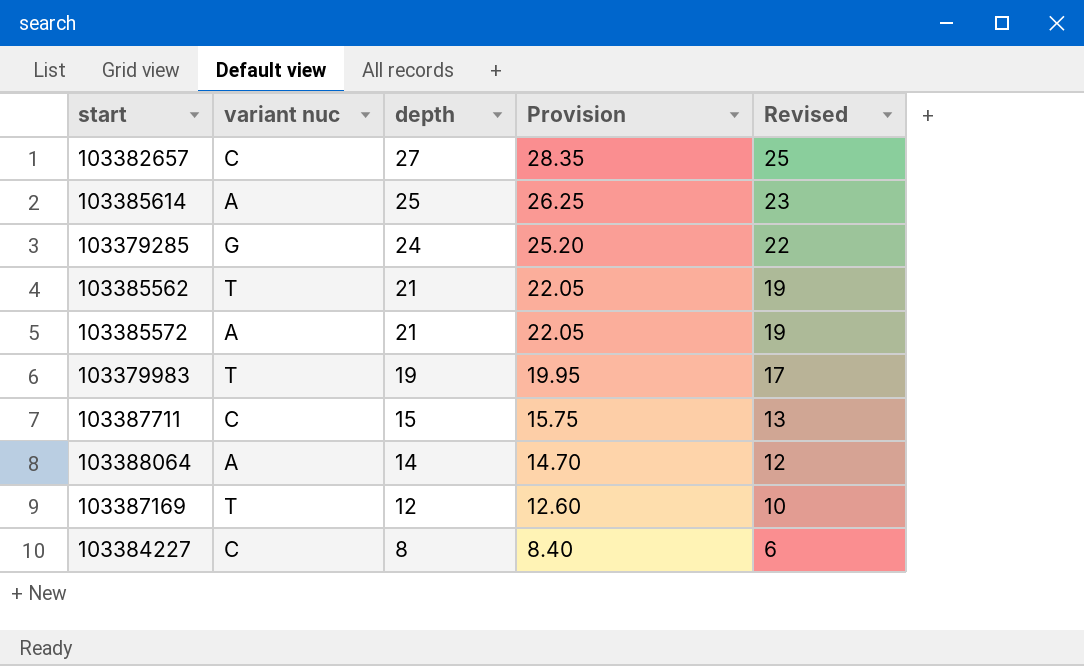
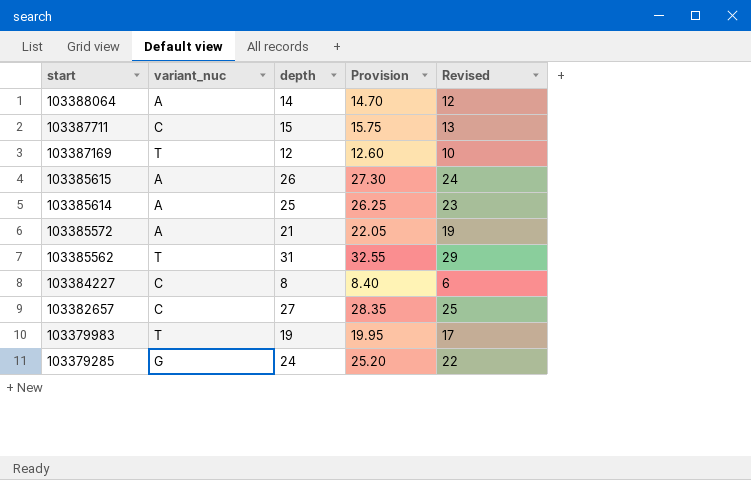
row order: depth descending -> start descending
column name: variant nuc -> variant_nuc
row 103385615: none -> A | 26 | 27.30 | 24
103385562 | depth: 21 -> 31
103385562 | Provision: 22.05 -> 32.55
103385562 | Revised: 19 -> 29

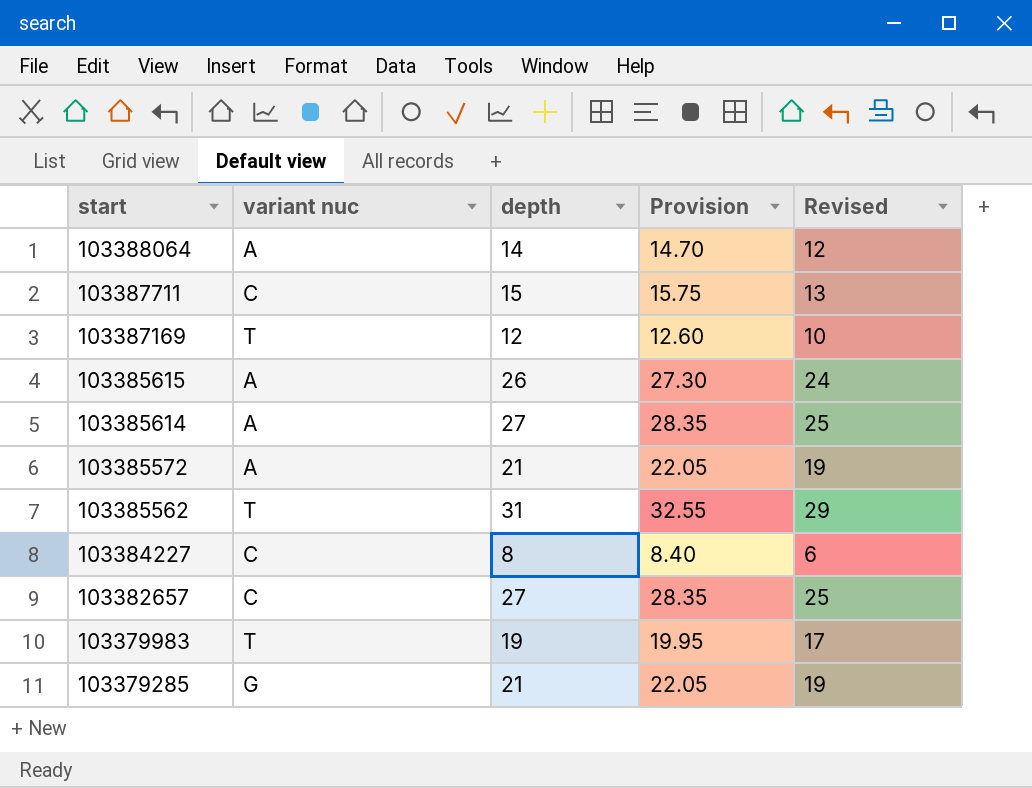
column name: variant_nuc -> variant nuc
103385614 | depth: 25 -> 27
103385614 | Provision: 26.25 -> 28.35
103385614 | Revised: 23 -> 25
103379285 | depth: 24 -> 21
103379285 | Provision: 25.20 -> 22.05
103379285 | Revised: 22 -> 19

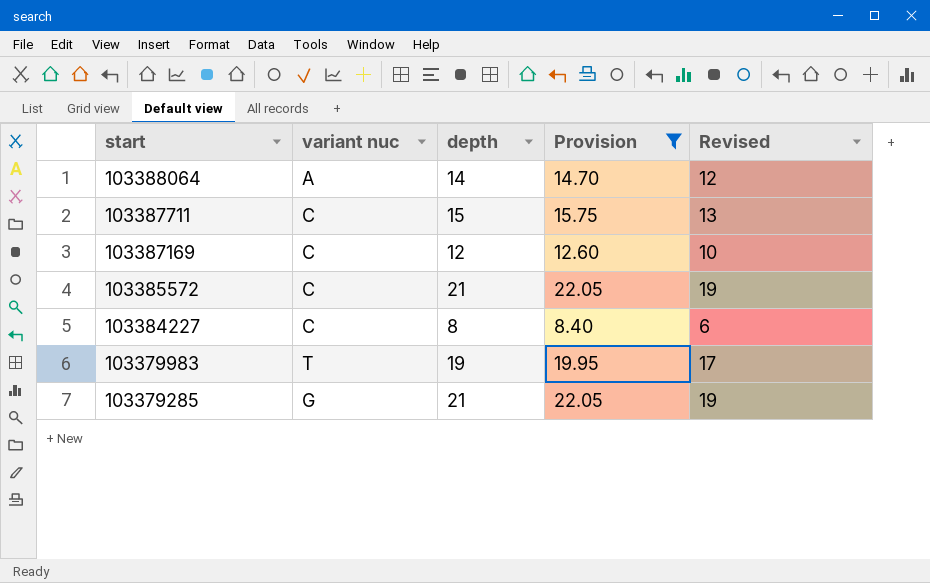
filter: none -> Provision <= 22.05
103387169 | variant nuc: T -> C
103385572 | variant nuc: A -> C

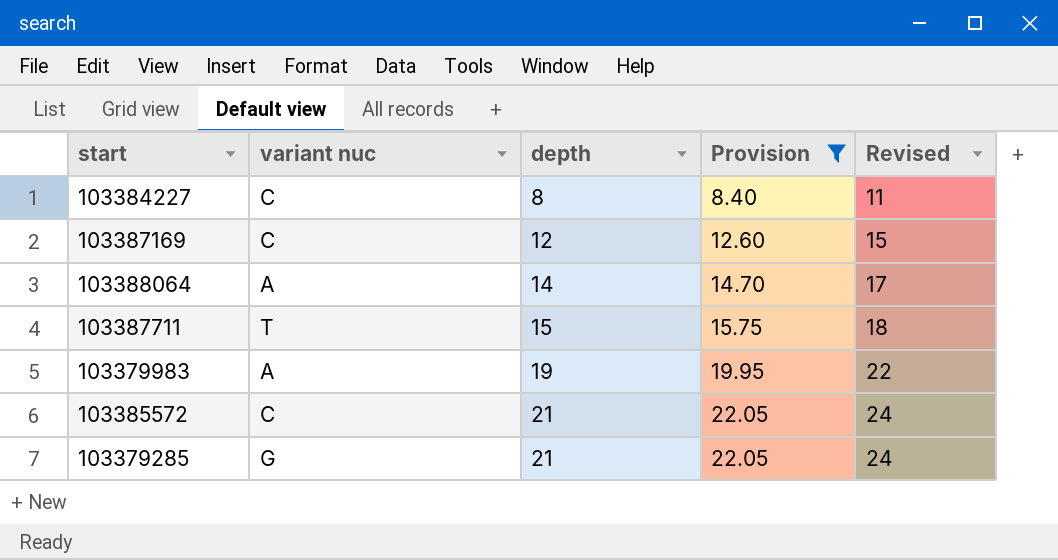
row order: start descending -> depth ascending
column Revised | formula: [depth] - 2 -> [depth] + 3
103387711 | variant nuc: C -> T
103379983 | variant nuc: T -> A

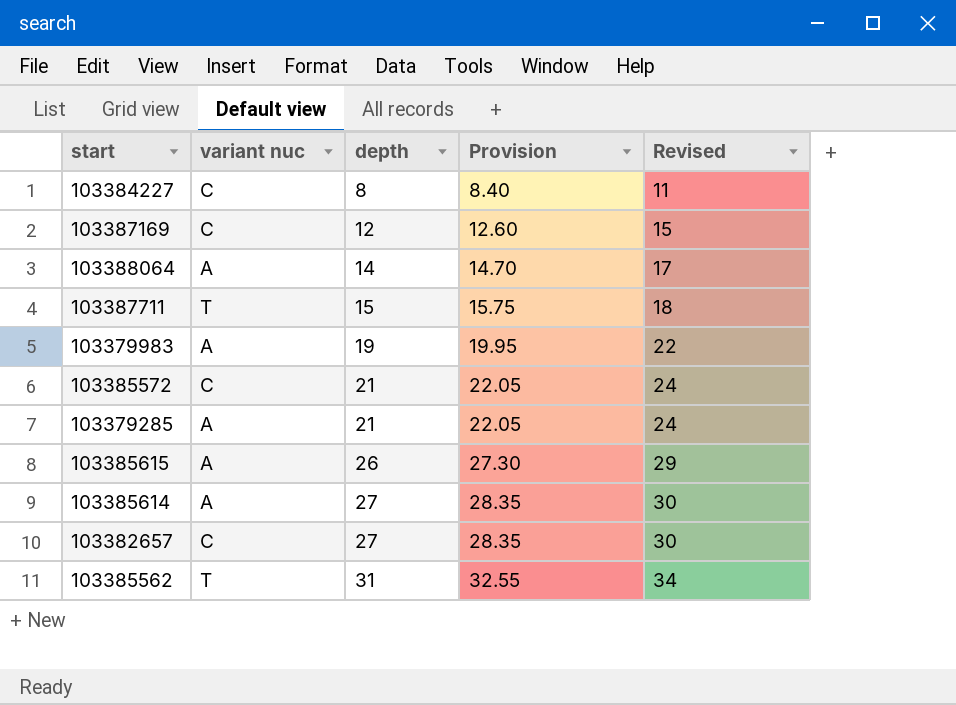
filter: Provision <= 22.05 -> none
103379285 | variant nuc: G -> A

